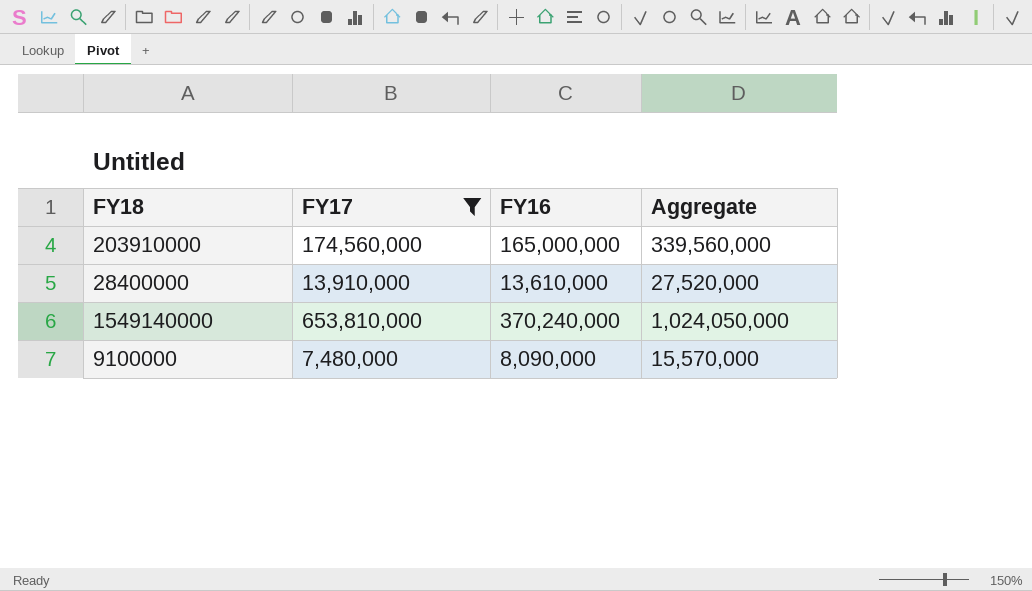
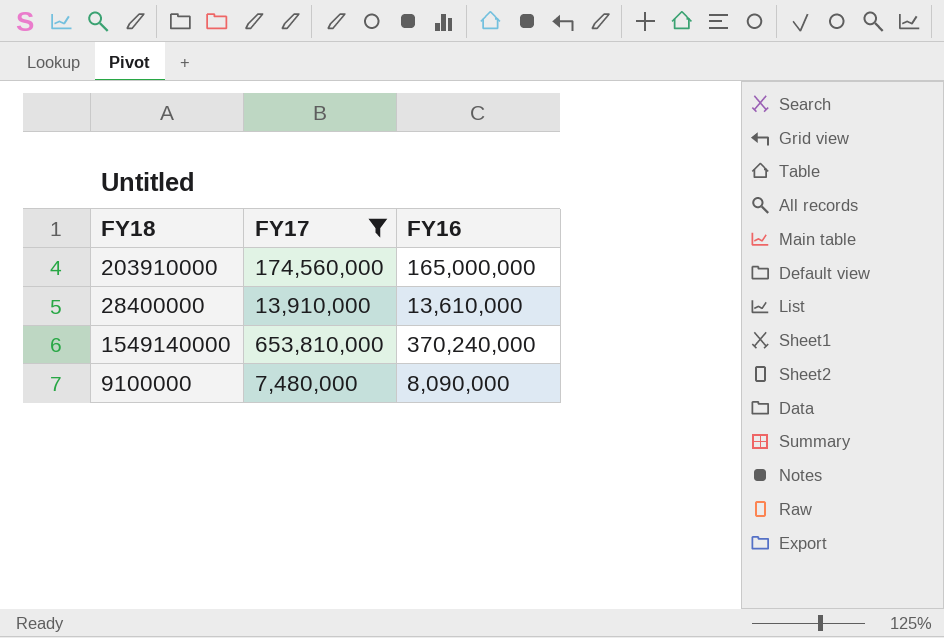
column Aggregate | formula: [FY17] + [FY16] -> none

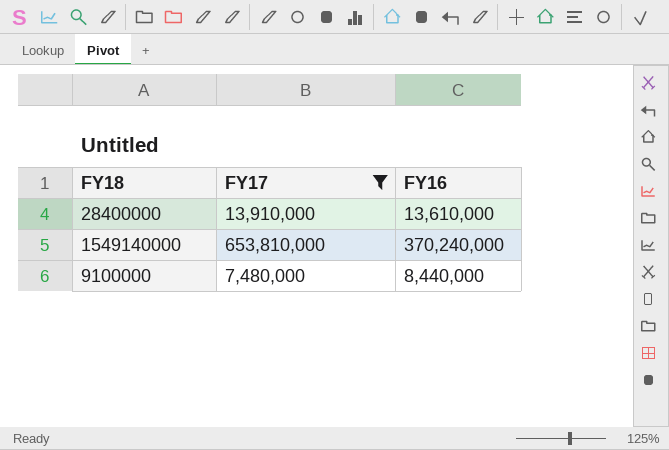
row 203910000: 174,560,000 | 165,000,000 -> none
9100000 | FY16: 8,090,000 -> 8,440,000

